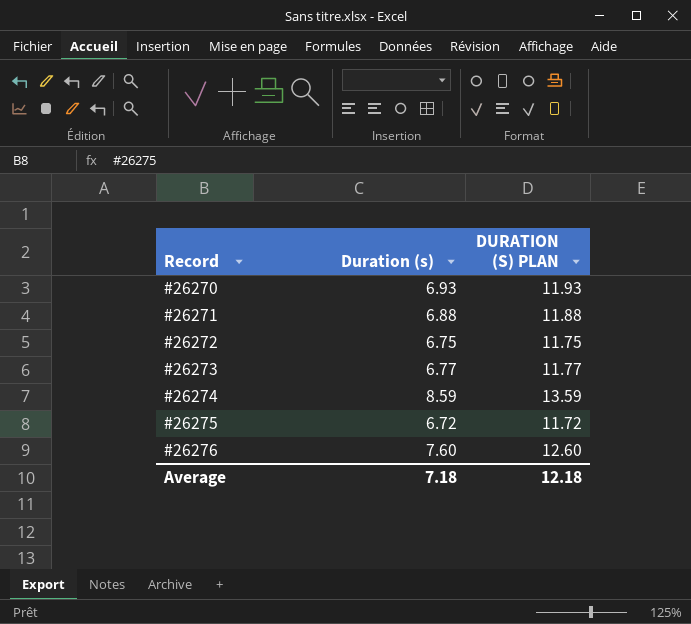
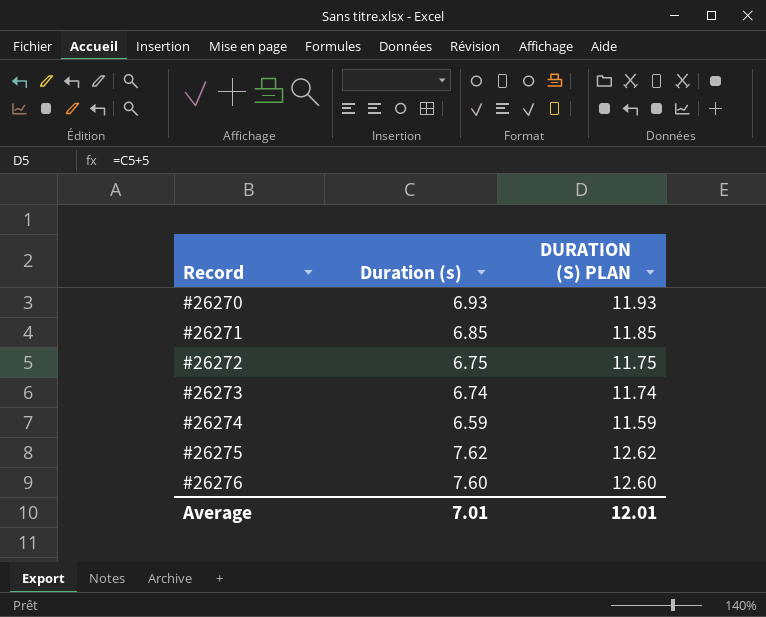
#26271 | Duration (s): 6.88 -> 6.85
#26271 | DURATION (S) PLAN: 11.88 -> 11.85
#26273 | Duration (s): 6.77 -> 6.74
#26273 | DURATION (S) PLAN: 11.77 -> 11.74
#26274 | Duration (s): 8.59 -> 6.59
#26274 | DURATION (S) PLAN: 13.59 -> 11.59
#26275 | Duration (s): 6.72 -> 7.62
#26275 | DURATION (S) PLAN: 11.72 -> 12.62
Average | Duration (s): 7.18 -> 7.01
Average | DURATION (S) PLAN: 12.18 -> 12.01

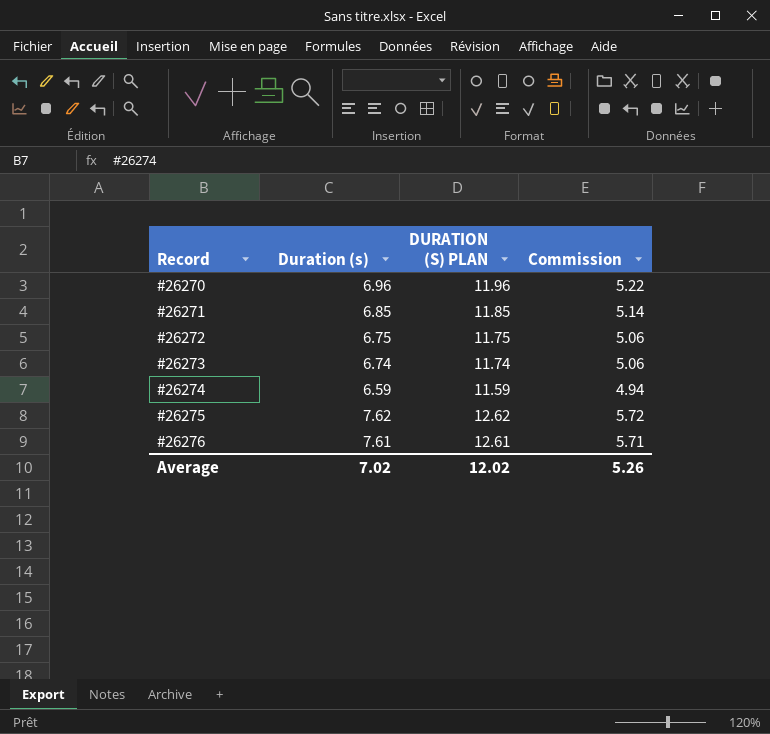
column Commission | formula: none -> [Duration (s)] * 0.75
#26270 | Duration (s): 6.93 -> 6.96
#26270 | DURATION (S) PLAN: 11.93 -> 11.96
#26276 | Duration (s): 7.60 -> 7.61
#26276 | DURATION (S) PLAN: 12.60 -> 12.61
Average | Duration (s): 7.01 -> 7.02
Average | DURATION (S) PLAN: 12.01 -> 12.02

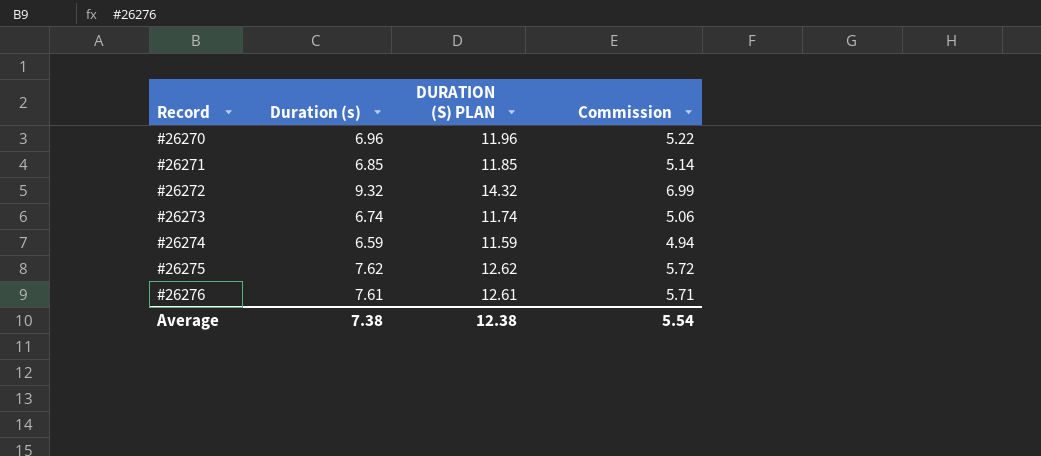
#26272 | Duration (s): 6.75 -> 9.32
#26272 | DURATION (S) PLAN: 11.75 -> 14.32
#26272 | Commission: 5.06 -> 6.99
Average | Duration (s): 7.02 -> 7.38
Average | DURATION (S) PLAN: 12.02 -> 12.38
Average | Commission: 5.26 -> 5.54

